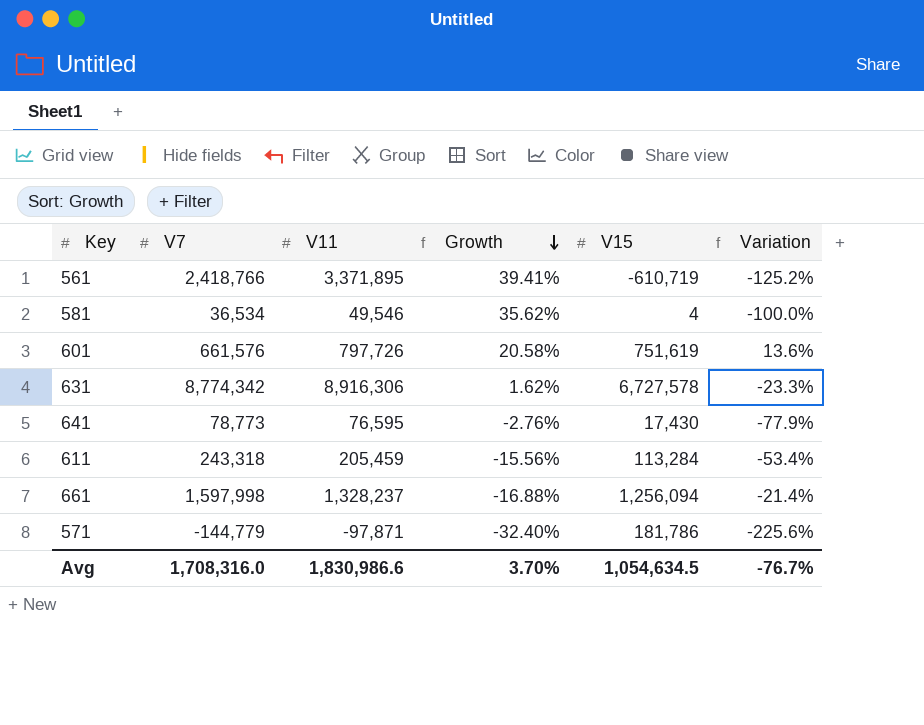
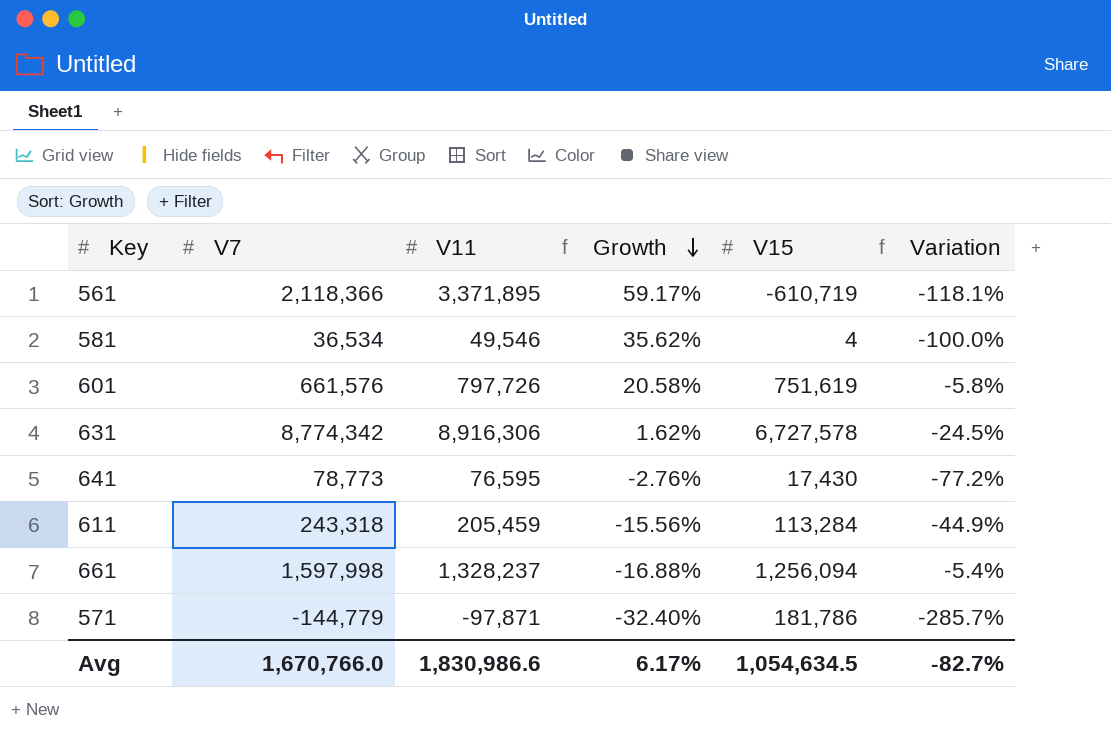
column Variation | formula: ([V15] - [V7]) / [V7] -> ([V15] - [V11]) / [V11]
561 | V7: 2,418,766 -> 2,118,366
561 | Growth: 39.41% -> 59.17%
Avg | V7: 1,708,316.0 -> 1,670,766.0
Avg | Growth: 3.70% -> 6.17%
Avg | Variation: -76.7% -> -82.7%

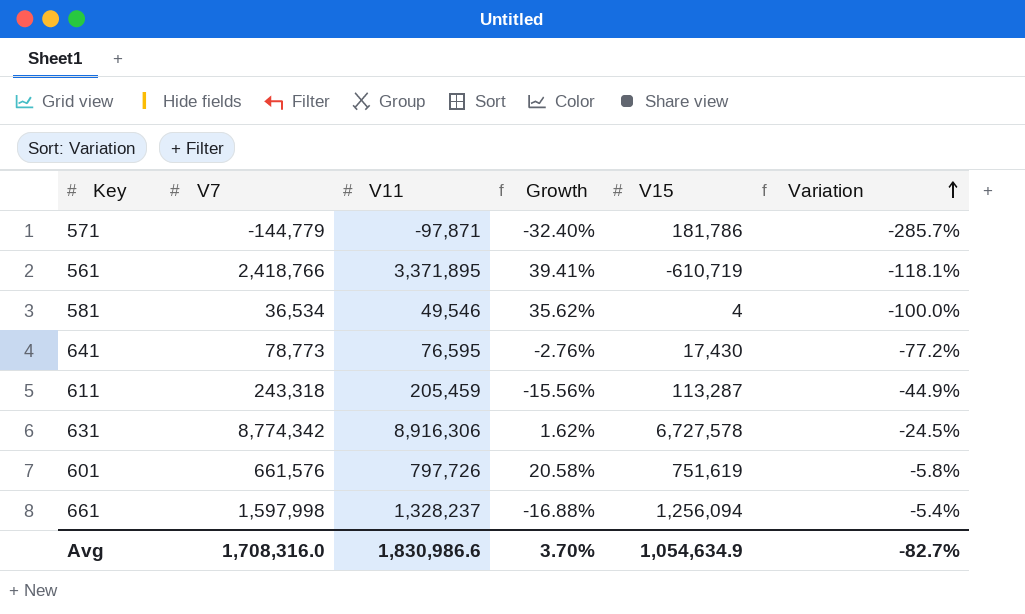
row order: Growth descending -> Variation ascending
561 | V7: 2,118,366 -> 2,418,766
561 | Growth: 59.17% -> 39.41%
611 | V15: 113,284 -> 113,287
Avg | V7: 1,670,766.0 -> 1,708,316.0
Avg | Growth: 6.17% -> 3.70%
Avg | V15: 1,054,634.5 -> 1,054,634.9

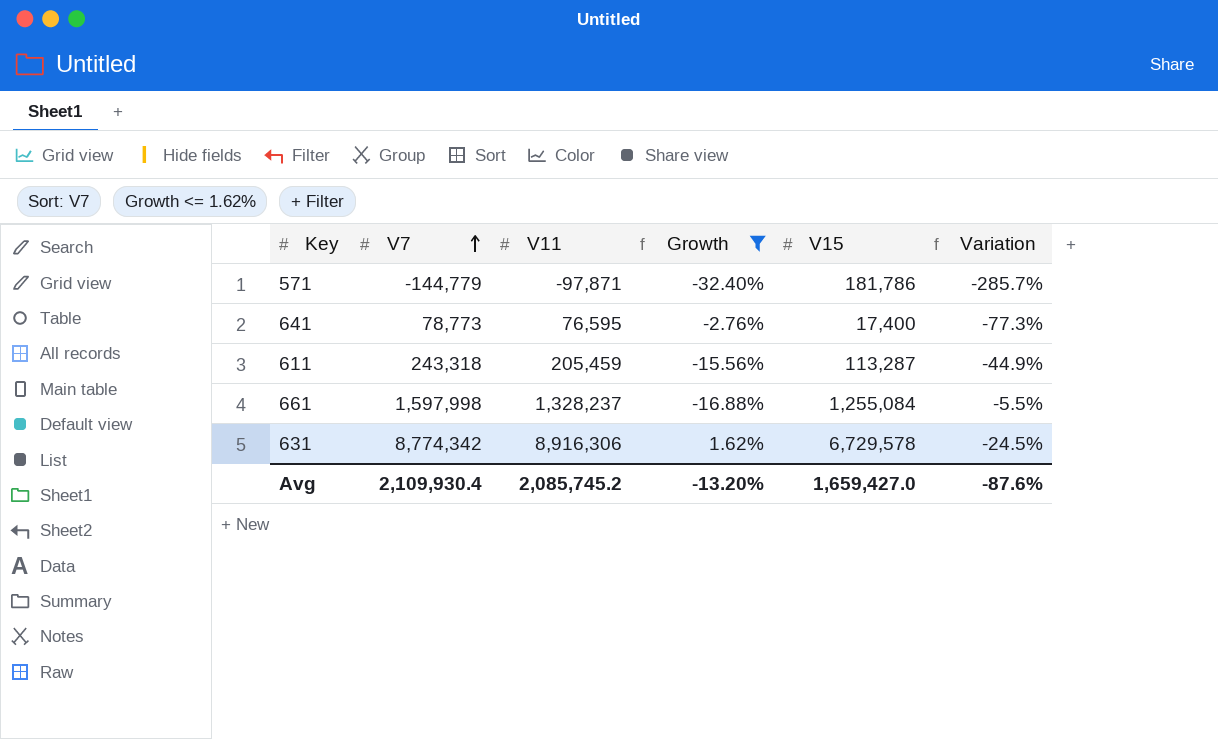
filter: none -> Growth <= 1.62%
row order: Variation ascending -> V7 ascending
641 | V15: 17,430 -> 17,400
641 | Variation: -77.2% -> -77.3%
661 | V15: 1,256,094 -> 1,255,084
661 | Variation: -5.4% -> -5.5%
631 | V15: 6,727,578 -> 6,729,578
Avg | V7: 1,708,316.0 -> 2,109,930.4
Avg | V11: 1,830,986.6 -> 2,085,745.2
Avg | Growth: 3.70% -> -13.20%
Avg | V15: 1,054,634.9 -> 1,659,427.0
Avg | Variation: -82.7% -> -87.6%

